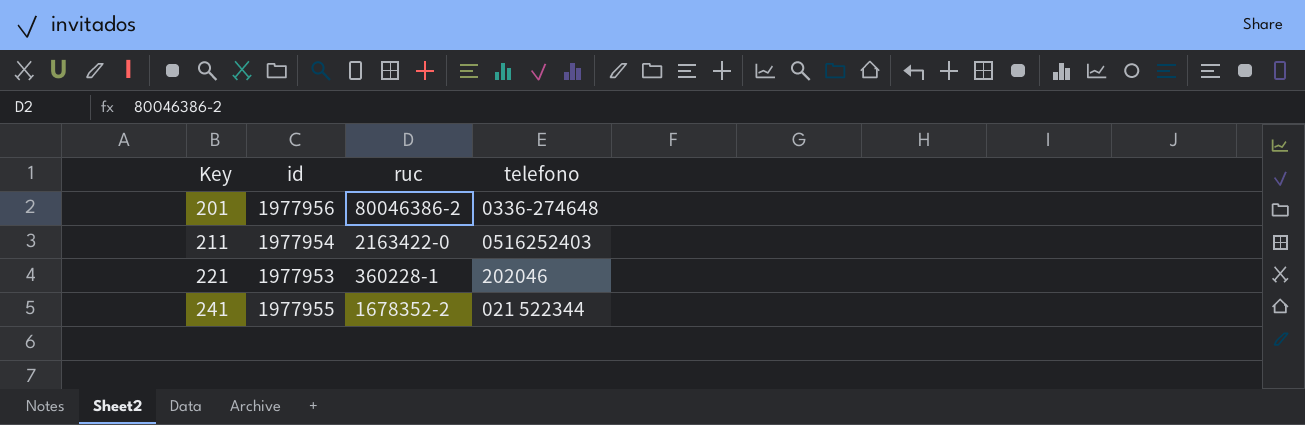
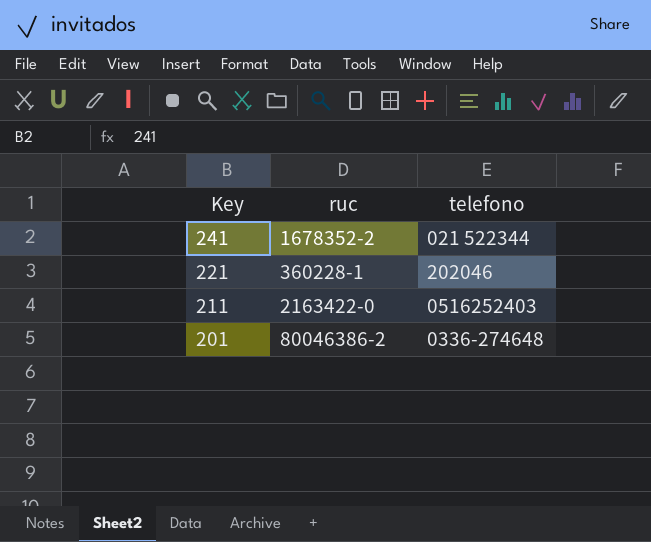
row order: Key ascending -> Key descending
column id | position: 2 -> none

